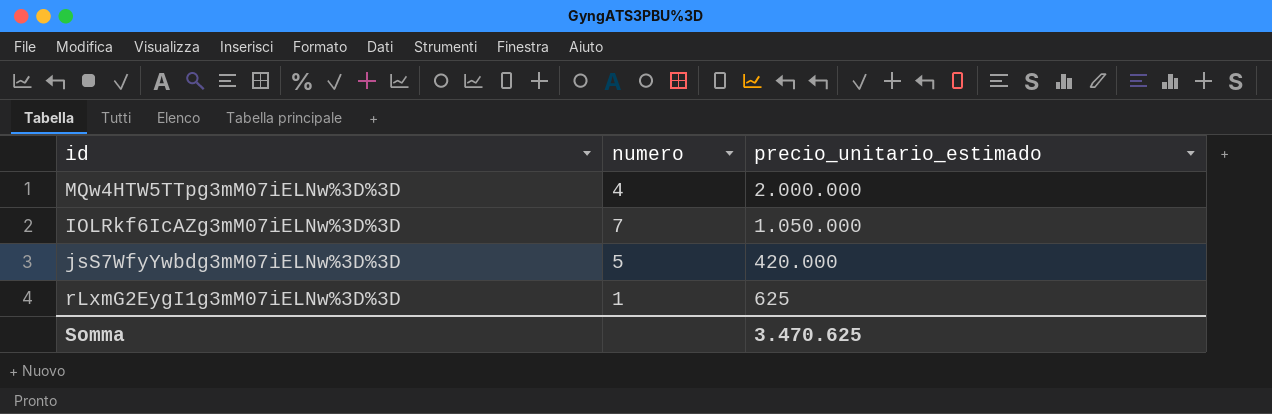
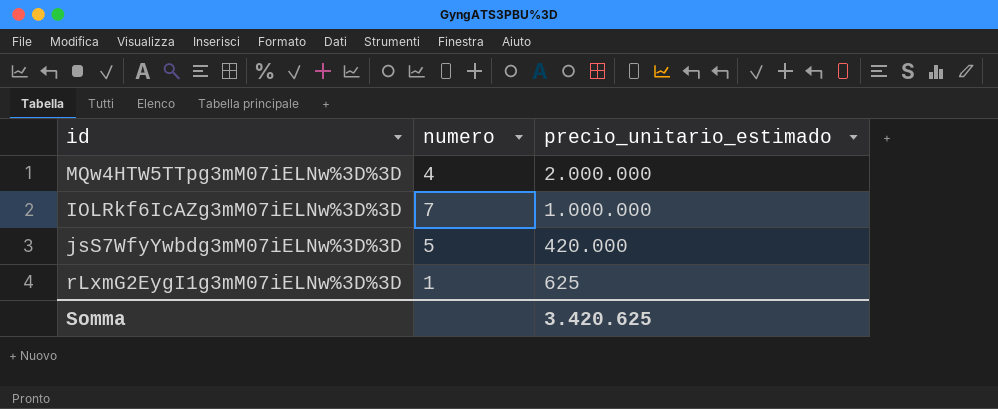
IOLRkf6IcAZg3mM07iELNw%3D%3D | precio_unitario_estimado: 1.050.000 -> 1.000.000
Somma | precio_unitario_estimado: 3.470.625 -> 3.420.625

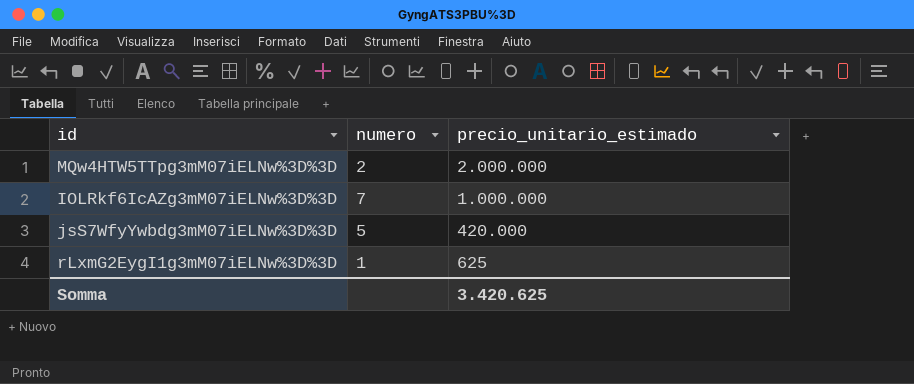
MQw4HTW5TTpg3mM07iELNw%3D%3D | numero: 4 -> 2

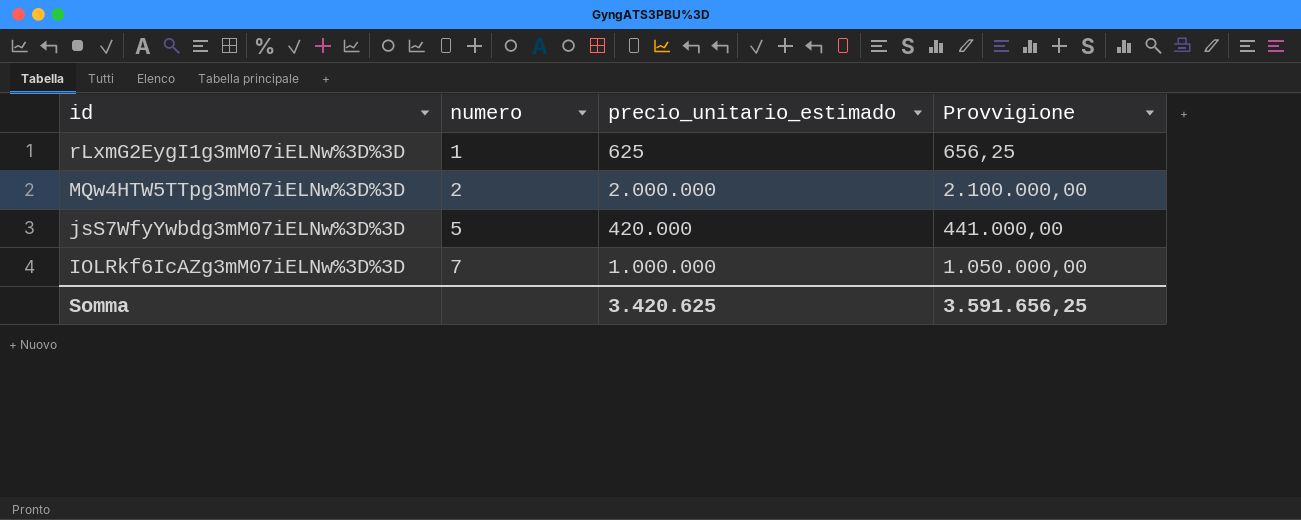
row order: precio_unitario_estimado descending -> id descending
column Provvigione | formula: none -> [precio_unitario_estimado] * 1,05

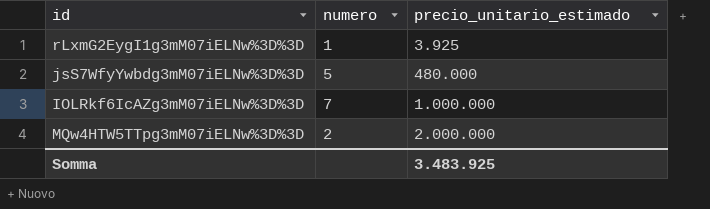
row order: id descending -> precio_unitario_estimado ascending
column Provvigione | formula: [precio_unitario_estimado] * 1,05 -> none
rLxmG2EygI1g3mM07iELNw%3D%3D | precio_unitario_estimado: 625 -> 3.925
jsS7WfyYwbdg3mM07iELNw%3D%3D | precio_unitario_estimado: 420.000 -> 480.000
Somma | precio_unitario_estimado: 3.420.625 -> 3.483.925

